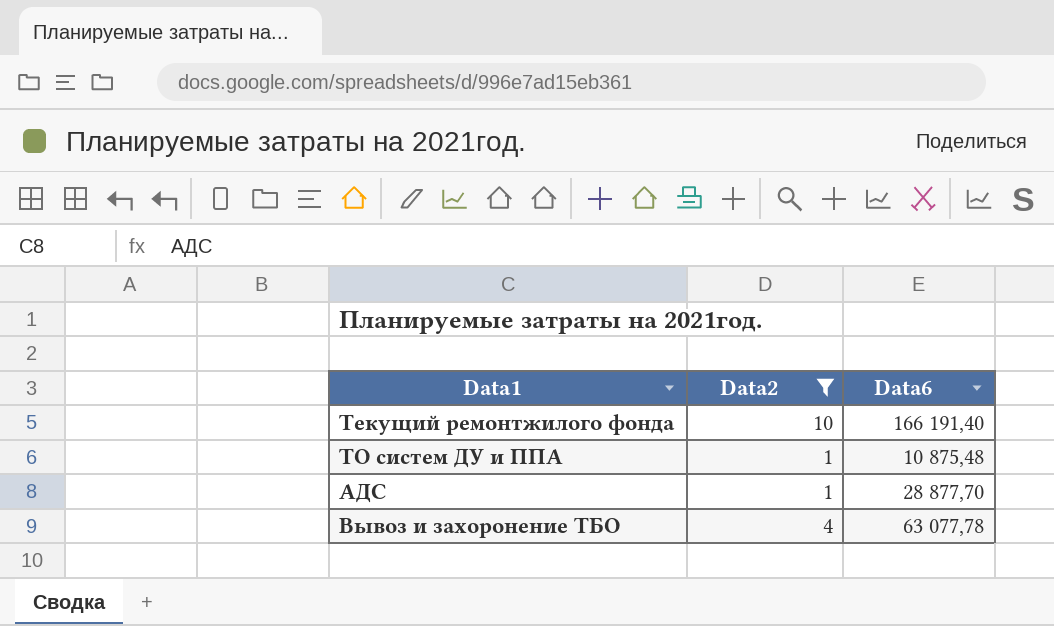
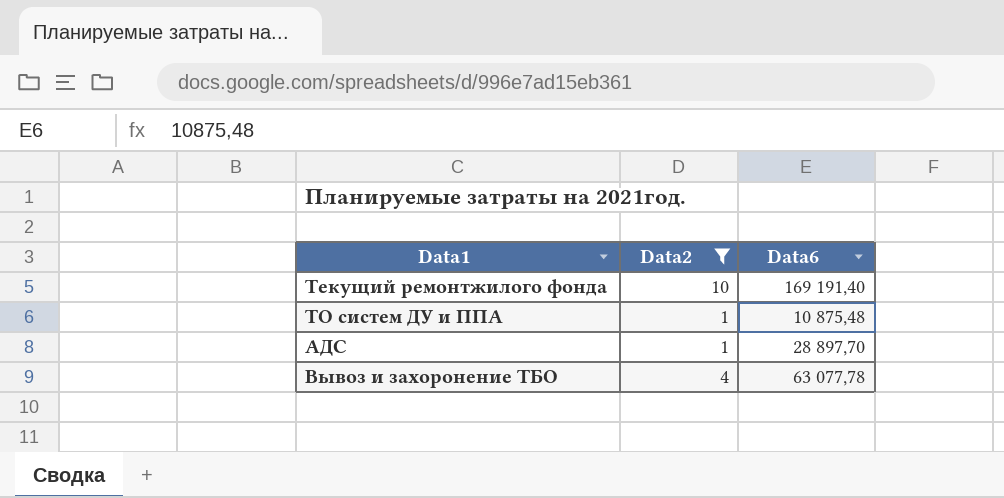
Текущий ремонтжилого фонда | Data6: 166 191,40 -> 169 191,40
АДС | Data6: 28 877,70 -> 28 897,70

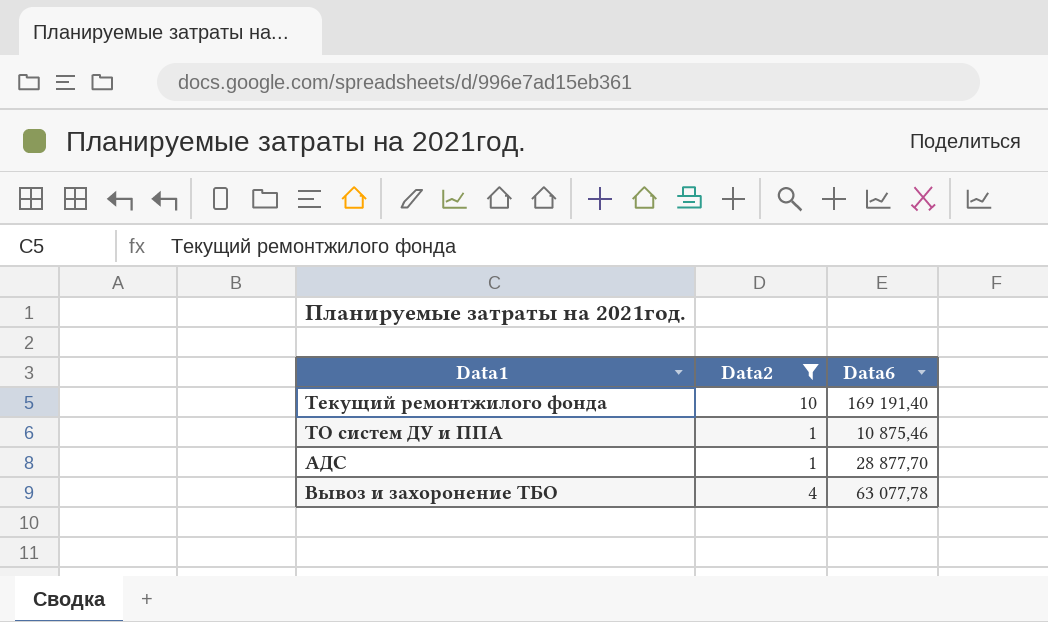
ТО систем ДУ и ППА | Data6: 10 875,48 -> 10 875,46
АДС | Data6: 28 897,70 -> 28 877,70

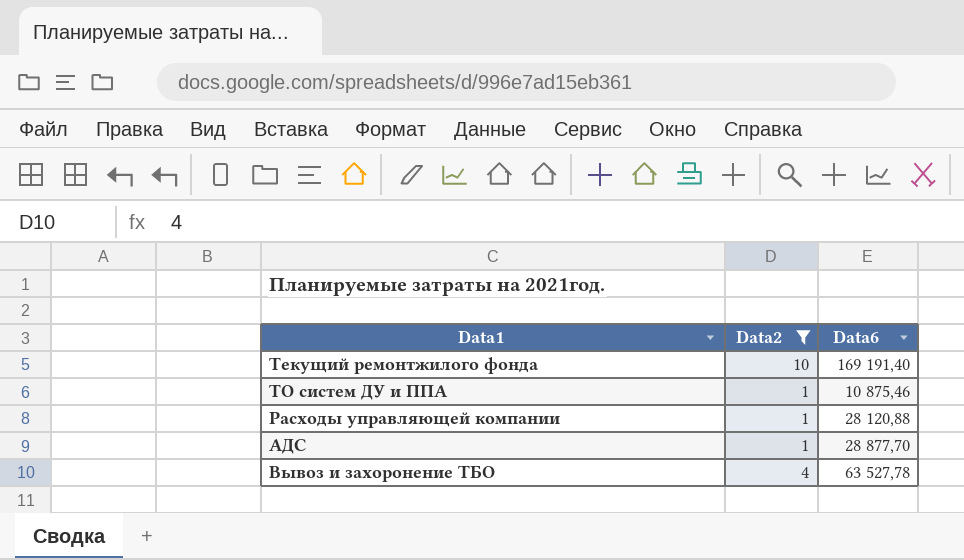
row Расходы управляющей компании: none -> 1 | 28 120,88
Вывоз и захоронение ТБО | Data6: 63 077,78 -> 63 527,78

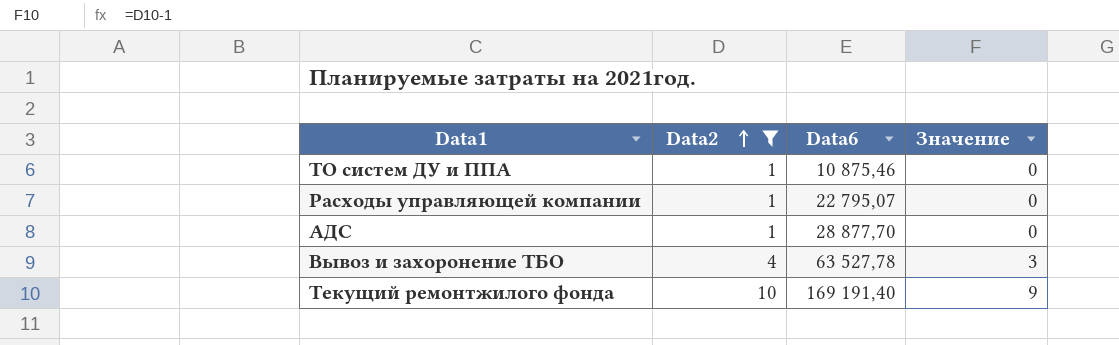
row order: none -> Data2 ascending
column Значение | formula: none -> [Data2] - 1
Расходы управляющей компании | Data6: 28 120,88 -> 22 795,07

